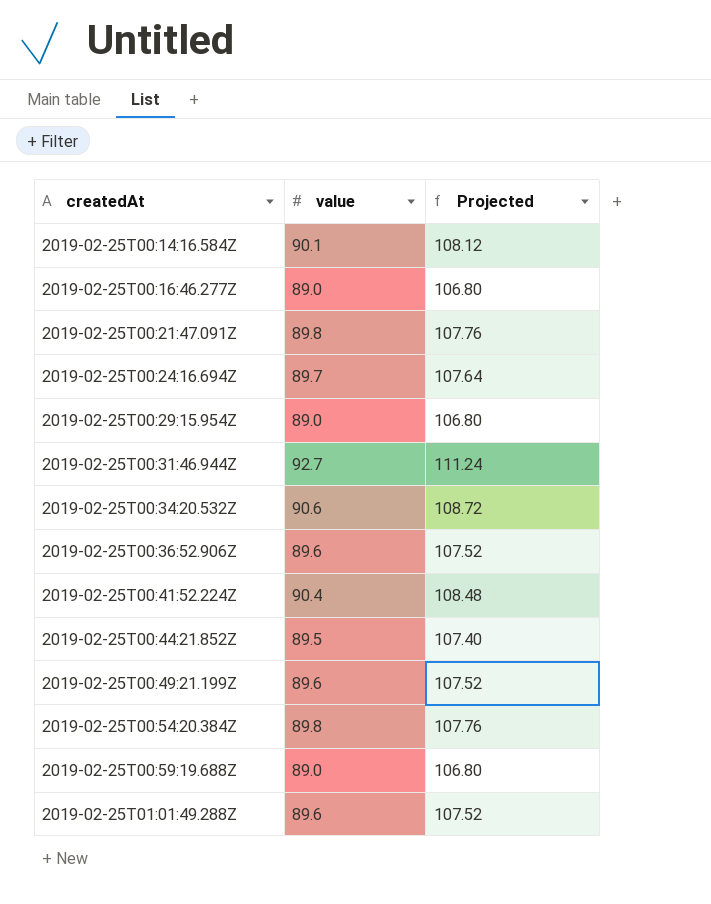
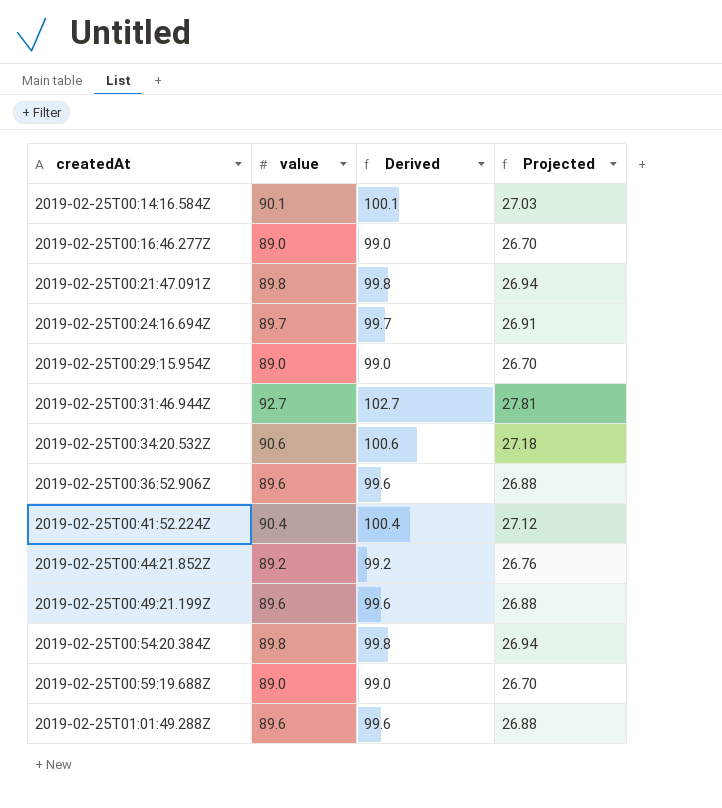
column Derived | formula: none -> [value] + 10
column Projected | formula: [value] * 1.2 -> [value] * 0.3
2019-02-25T00:44:21.852Z | value: 89.5 -> 89.2

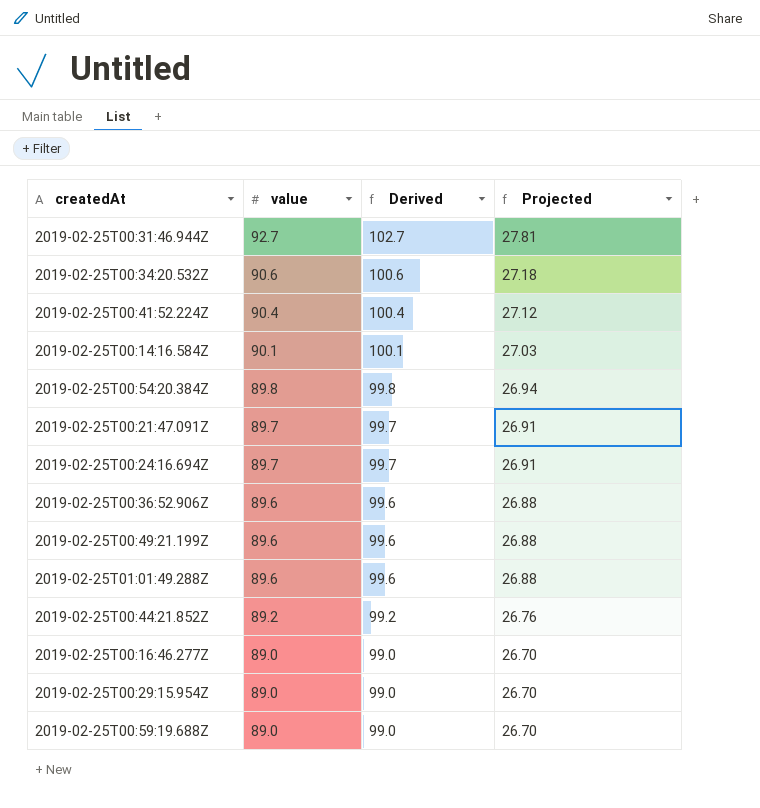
row order: createdAt ascending -> value descending
2019-02-25T00:21:47.091Z | value: 89.8 -> 89.7
2019-02-25T00:21:47.091Z | Derived: 99.8 -> 99.7
2019-02-25T00:21:47.091Z | Projected: 26.94 -> 26.91

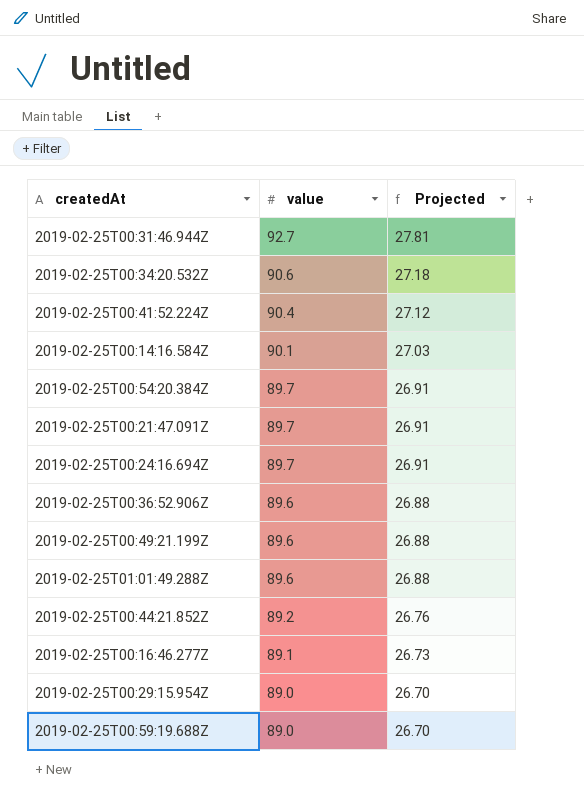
column Derived | formula: [value] + 10 -> none
2019-02-25T00:54:20.384Z | value: 89.8 -> 89.7
2019-02-25T00:54:20.384Z | Projected: 26.94 -> 26.91
2019-02-25T00:16:46.277Z | value: 89.0 -> 89.1
2019-02-25T00:16:46.277Z | Projected: 26.70 -> 26.73

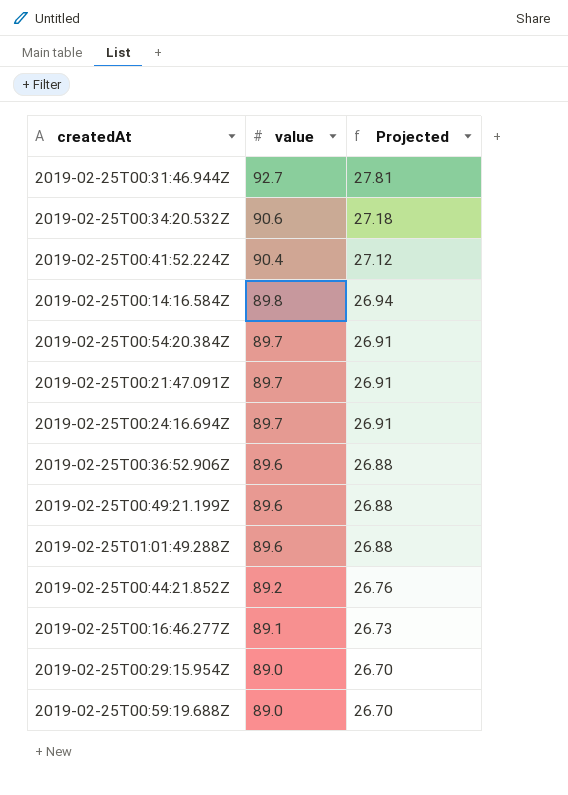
2019-02-25T00:14:16.584Z | value: 90.1 -> 89.8
2019-02-25T00:14:16.584Z | Projected: 27.03 -> 26.94

